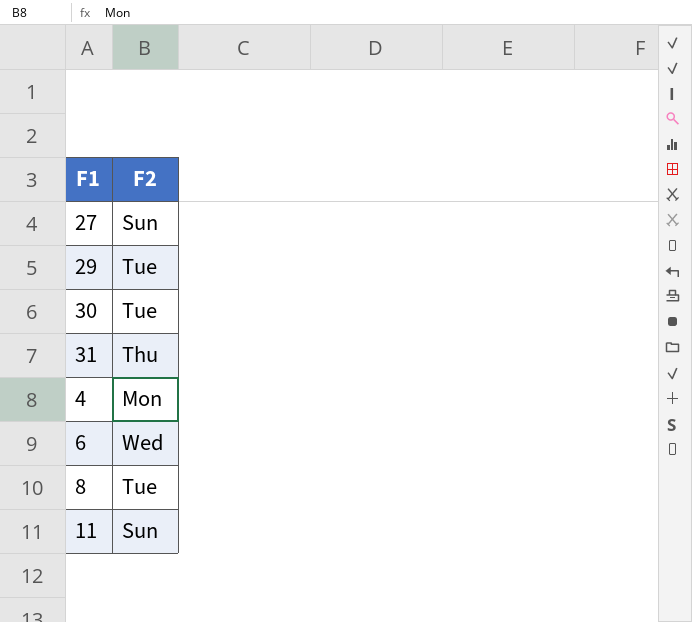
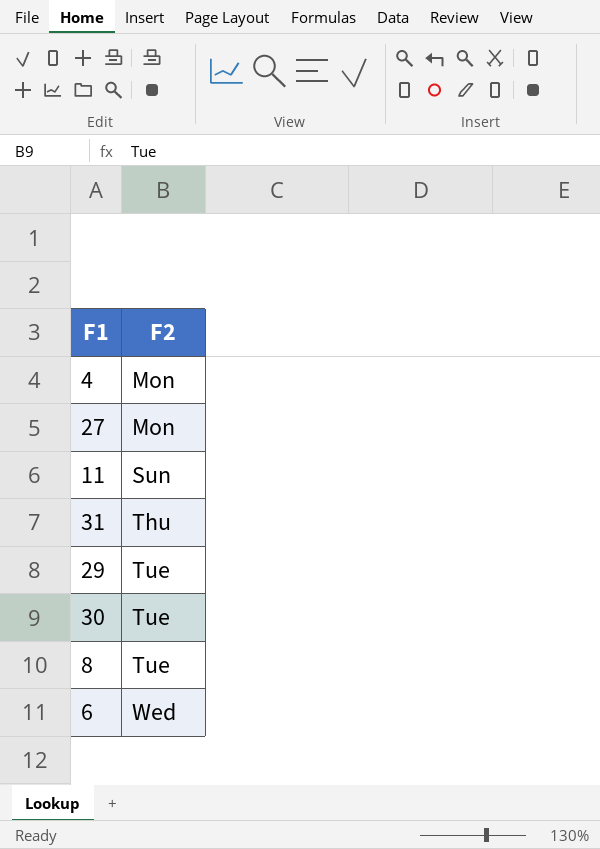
row order: none -> F2 ascending
27 | F2: Sun -> Mon

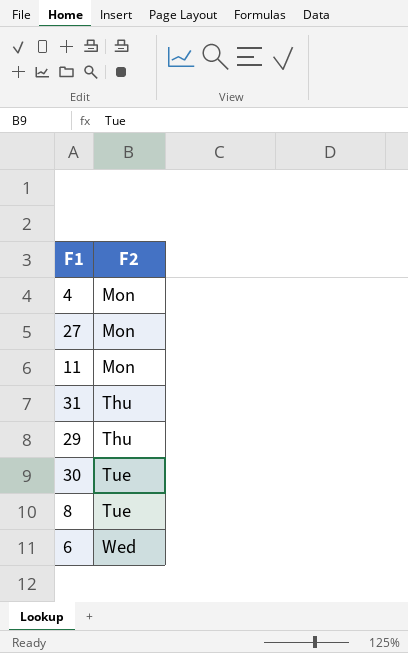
11 | F2: Sun -> Mon
29 | F2: Tue -> Thu

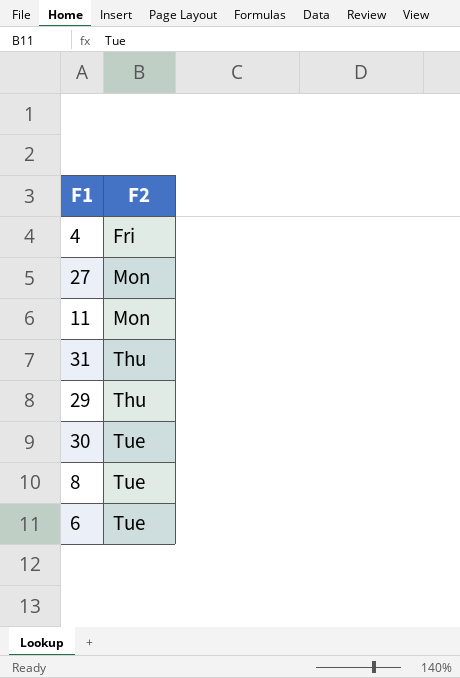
4 | F2: Mon -> Fri
6 | F2: Wed -> Tue

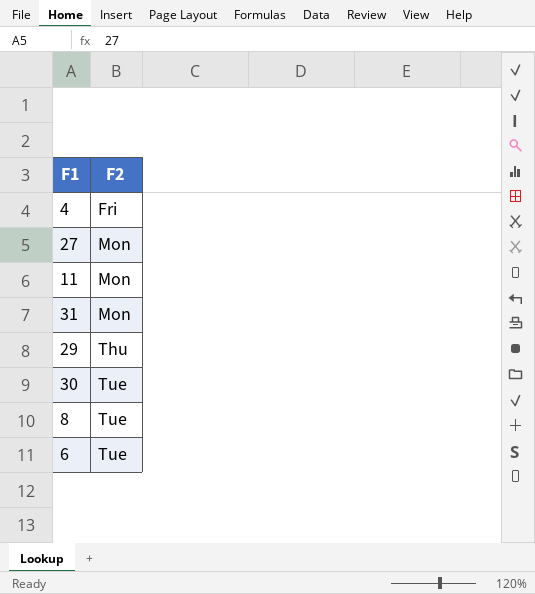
31 | F2: Thu -> Mon

